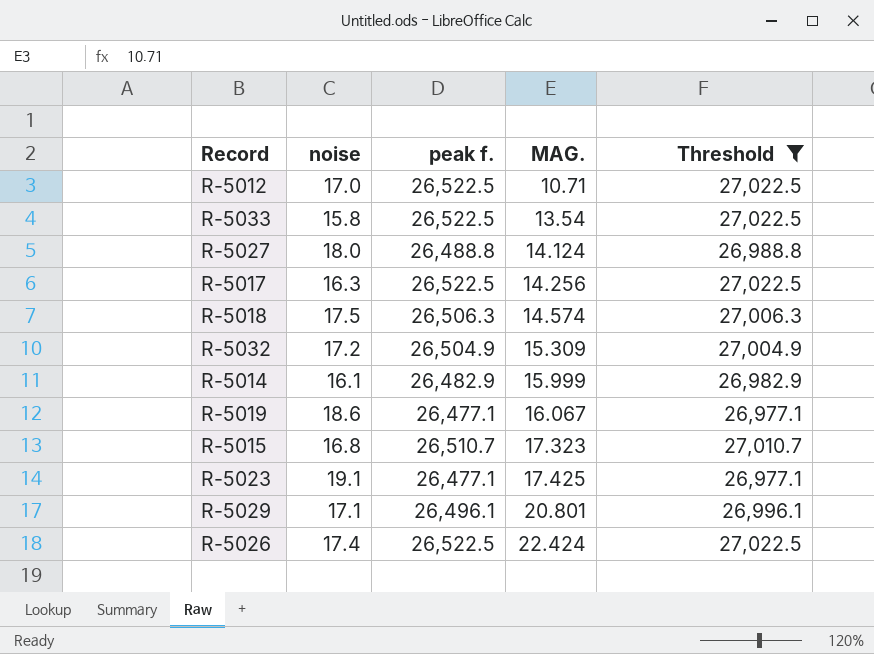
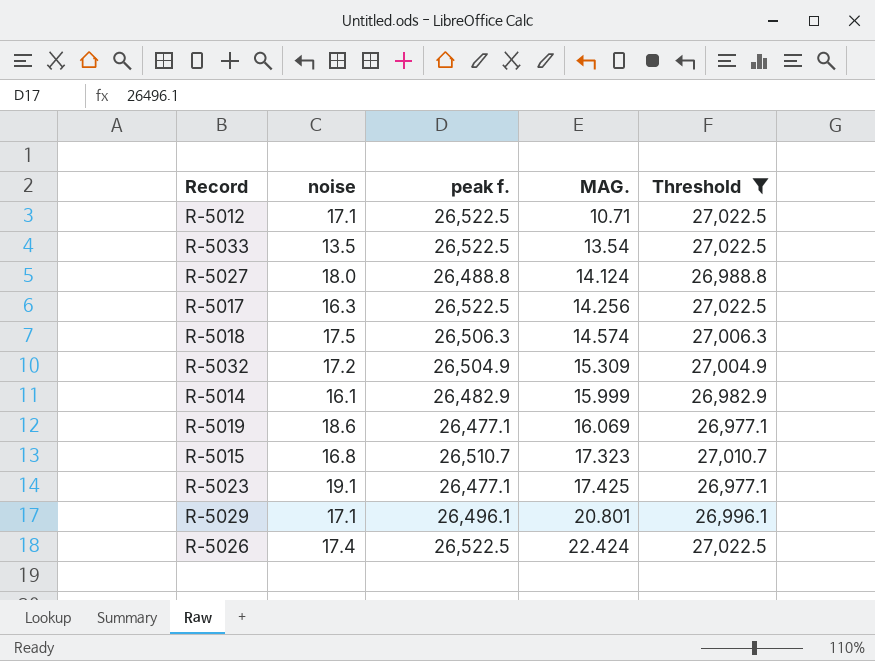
R-5012 | noise: 17.0 -> 17.1
R-5033 | noise: 15.8 -> 13.5
R-5019 | MAG.: 16.067 -> 16.069

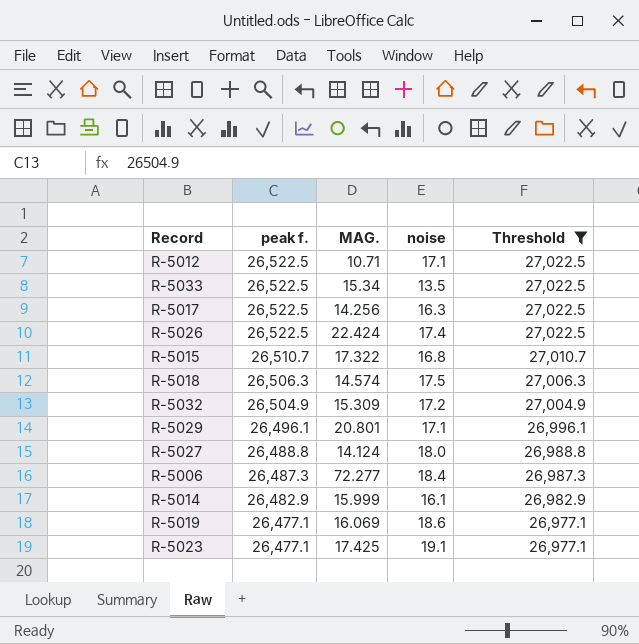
row order: MAG. ascending -> peak f. descending
column noise | position: 2 -> 4
R-5033 | MAG.: 13.54 -> 15.34
R-5015 | MAG.: 17.323 -> 17.322
row R-5006: none -> 26,487.3 | 72.277 | 18.4 | 26,987.3

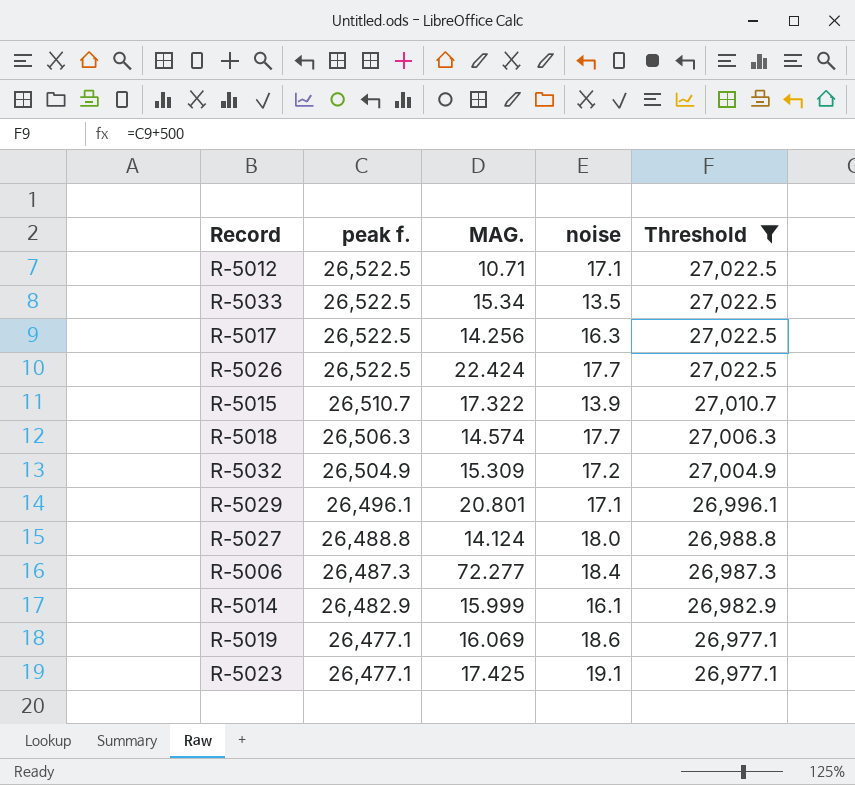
R-5026 | noise: 17.4 -> 17.7
R-5015 | noise: 16.8 -> 13.9
R-5018 | noise: 17.5 -> 17.7

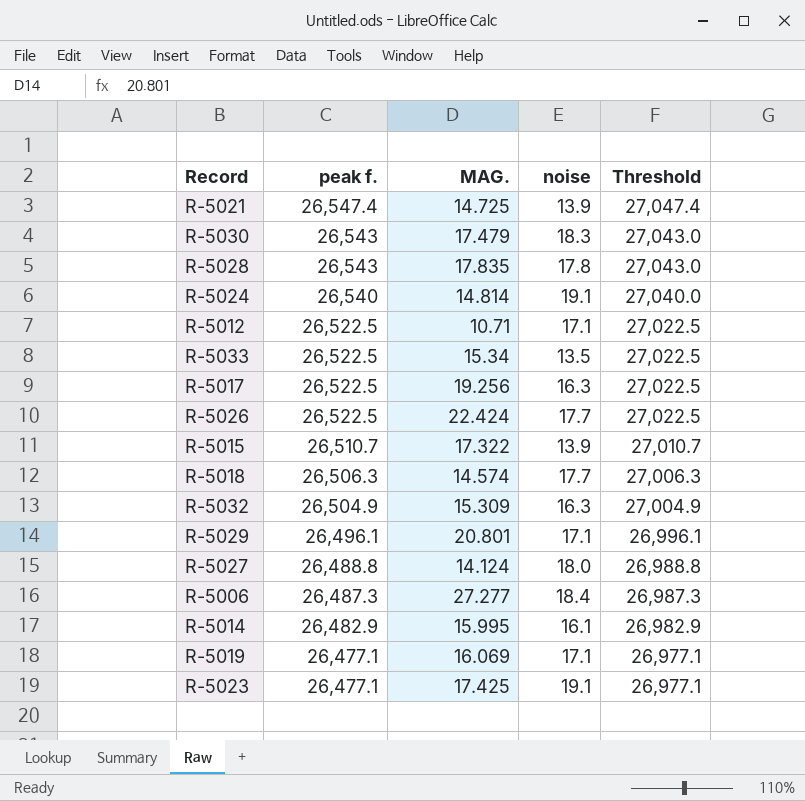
filter: Threshold <= 27,022.5 -> none
R-5017 | MAG.: 14.256 -> 19.256
R-5032 | noise: 17.2 -> 16.3
R-5006 | MAG.: 72.277 -> 27.277
R-5014 | MAG.: 15.999 -> 15.995
R-5019 | noise: 18.6 -> 17.1

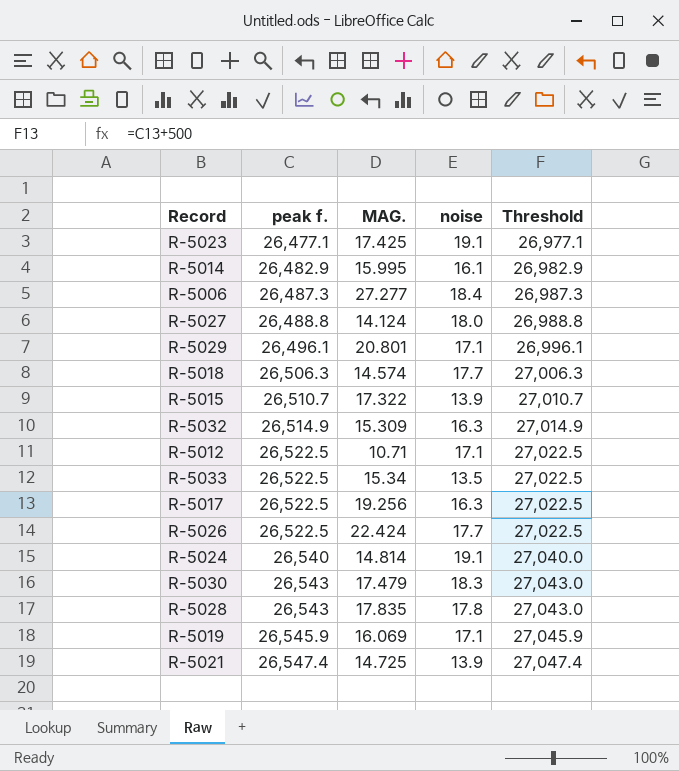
row order: peak f. descending -> peak f. ascending
R-5032 | peak f.: 26,504.9 -> 26,514.9
R-5032 | Threshold: 27,004.9 -> 27,014.9
R-5019 | peak f.: 26,477.1 -> 26,545.9
R-5019 | Threshold: 26,977.1 -> 27,045.9

